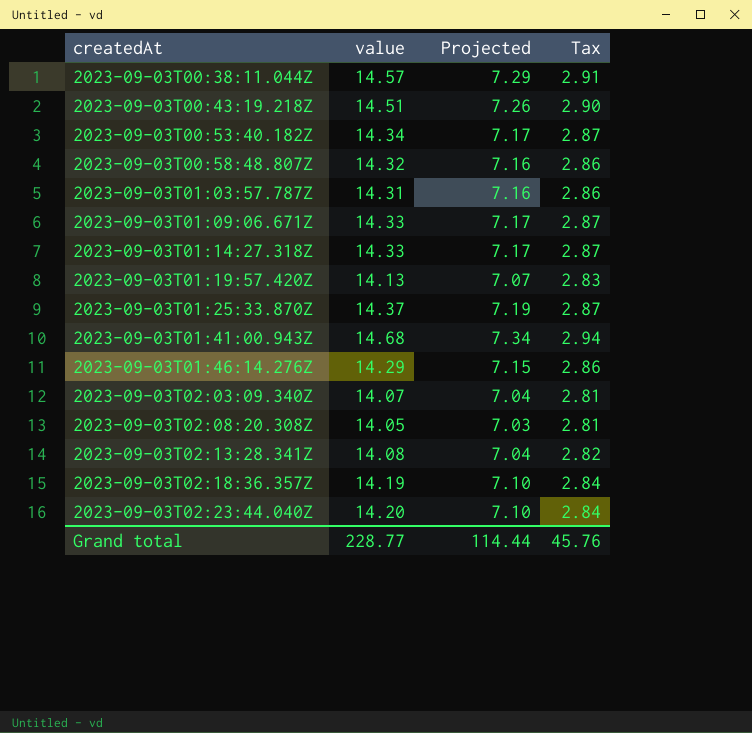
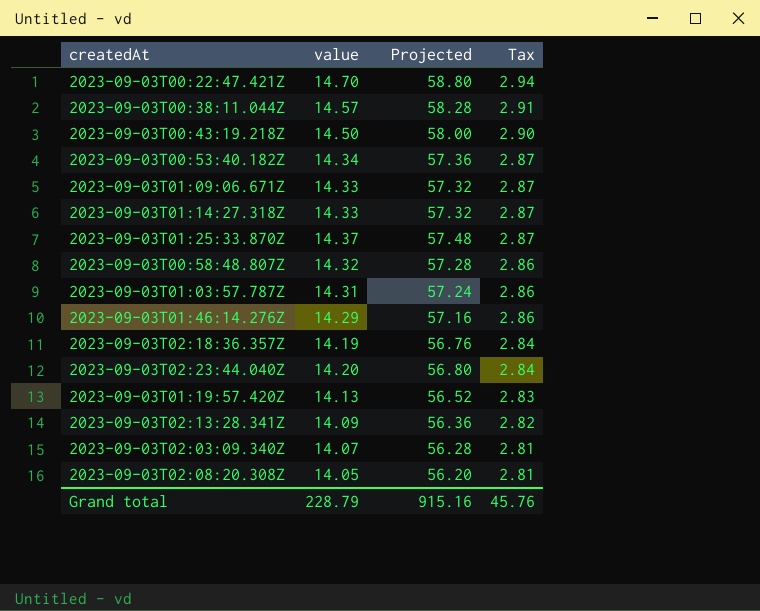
row order: createdAt ascending -> Tax descending
column Projected | formula: [value] * 0.5 -> [value] * 4
row 2023-09-03T01:41:00.943Z: 14.68 | 7.34 | 2.94 -> none
row 2023-09-03T00:22:47.421Z: none -> 14.70 | 58.80 | 2.94
2023-09-03T00:43:19.218Z | value: 14.51 -> 14.50
2023-09-03T02:13:28.341Z | value: 14.08 -> 14.09
Grand total | value: 228.77 -> 228.79
Grand total | Projected: 114.44 -> 915.16

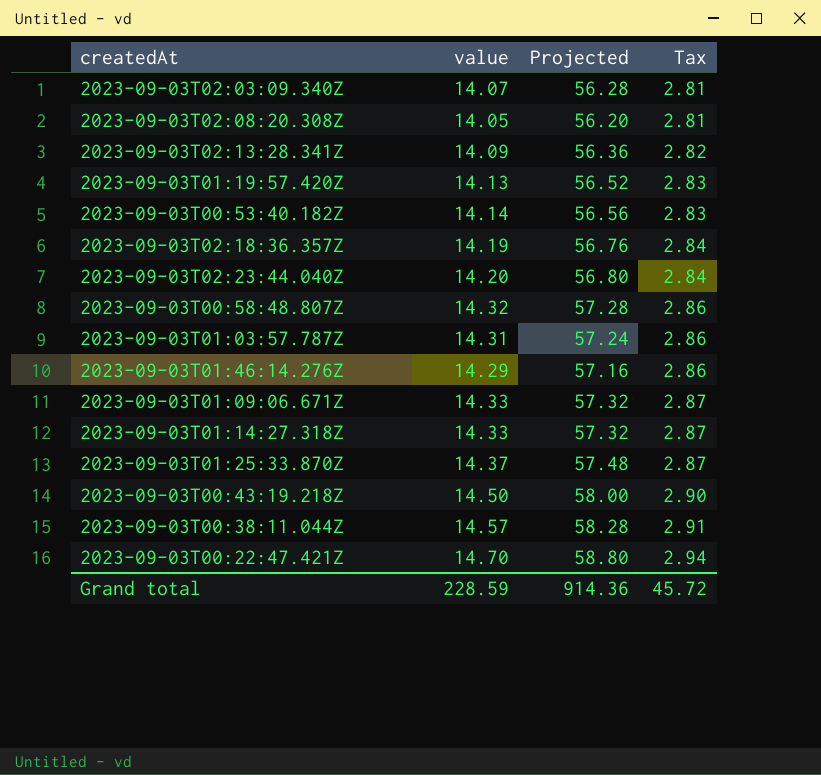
row order: Tax descending -> Tax ascending
2023-09-03T00:53:40.182Z | value: 14.34 -> 14.14
2023-09-03T00:53:40.182Z | Projected: 57.36 -> 56.56
2023-09-03T00:53:40.182Z | Tax: 2.87 -> 2.83
Grand total | value: 228.79 -> 228.59
Grand total | Projected: 915.16 -> 914.36
Grand total | Tax: 45.76 -> 45.72

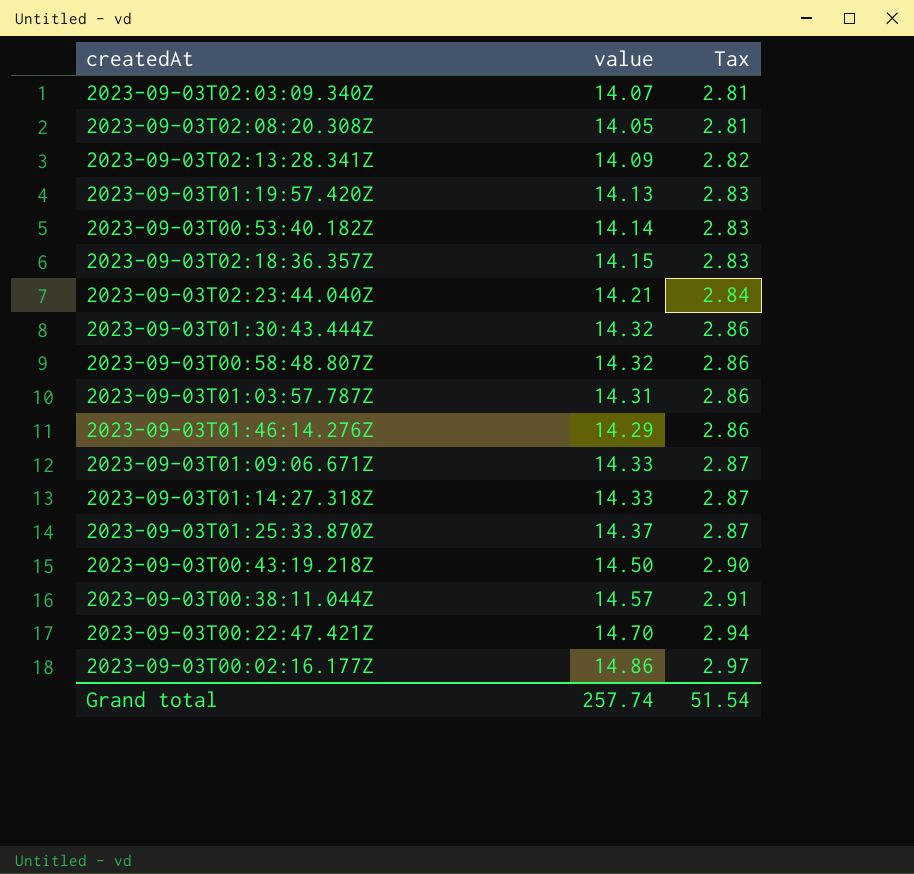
column Projected | formula: [value] * 4 -> none
2023-09-03T02:18:36.357Z | value: 14.19 -> 14.15
2023-09-03T02:18:36.357Z | Tax: 2.84 -> 2.83
2023-09-03T02:23:44.040Z | value: 14.20 -> 14.21
row 2023-09-03T01:30:43.444Z: none -> 14.32 | 2.86
row 2023-09-03T00:02:16.177Z: none -> 14.86 | 2.97
Grand total | value: 228.59 -> 257.74
Grand total | Tax: 45.72 -> 51.54

